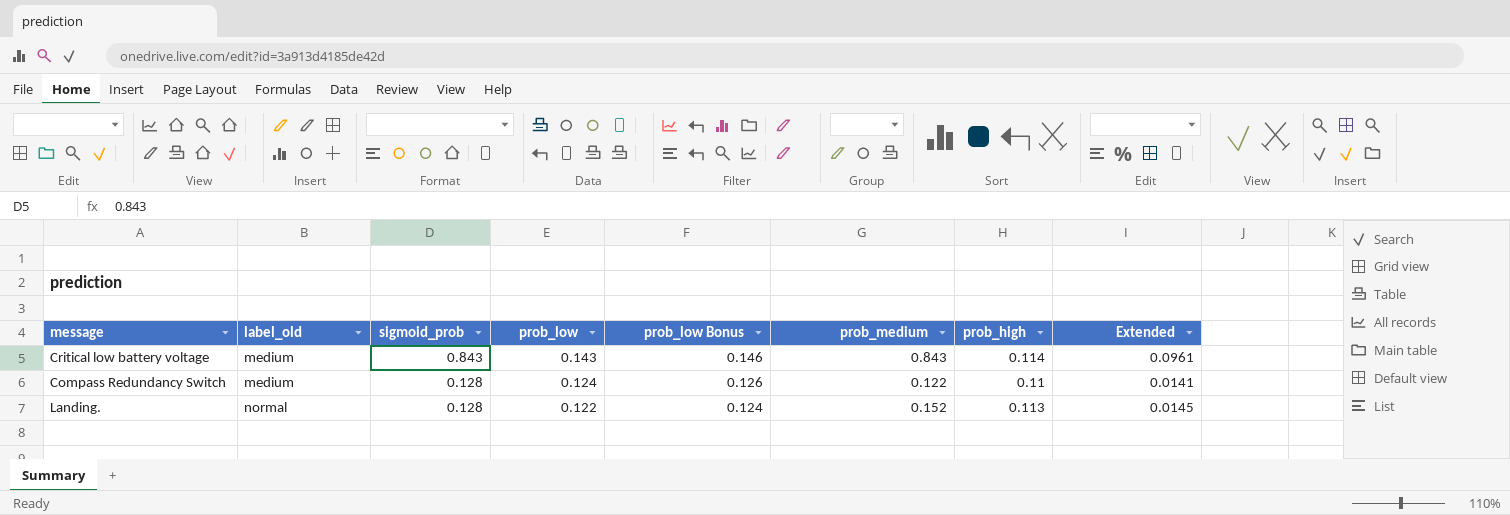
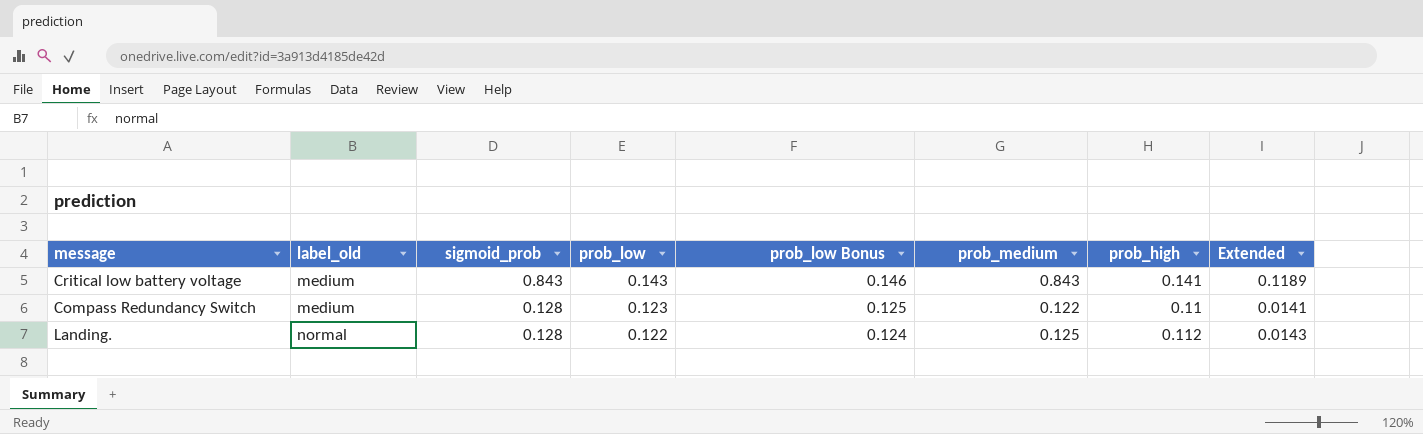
Critical low battery voltage | prob_high: 0.114 -> 0.141
Critical low battery voltage | Extended: 0.0961 -> 0.1189
Compass Redundancy Switch | prob_low: 0.124 -> 0.123
Compass Redundancy Switch | prob_low Bonus: 0.126 -> 0.125
Landing. | prob_medium: 0.152 -> 0.125
Landing. | prob_high: 0.113 -> 0.112
Landing. | Extended: 0.0145 -> 0.0143

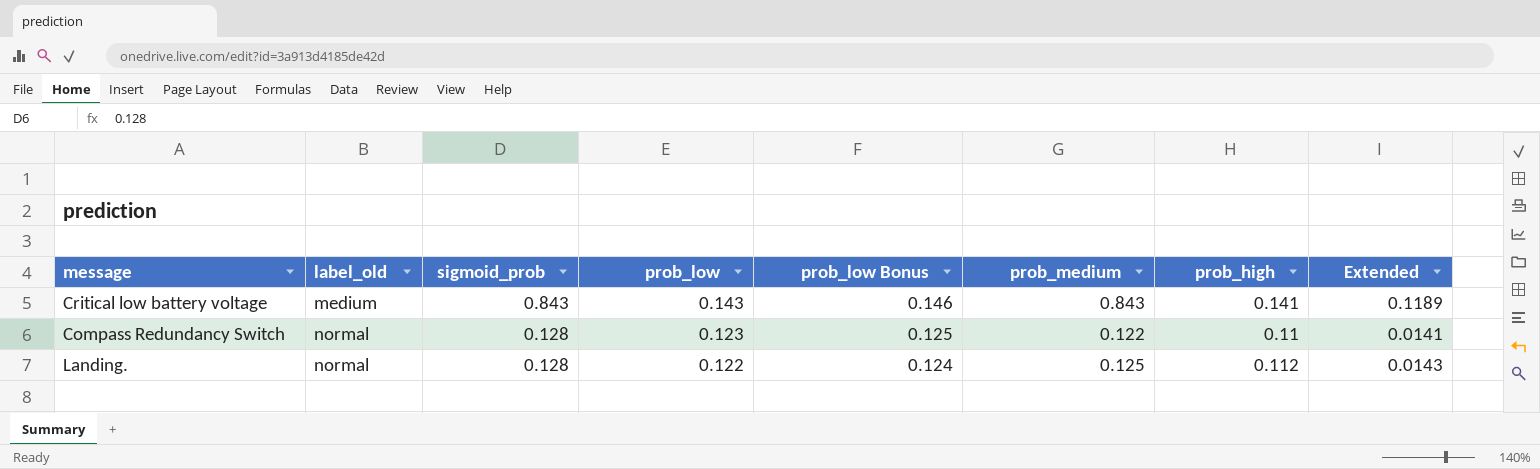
Compass Redundancy Switch | label_old: medium -> normal

